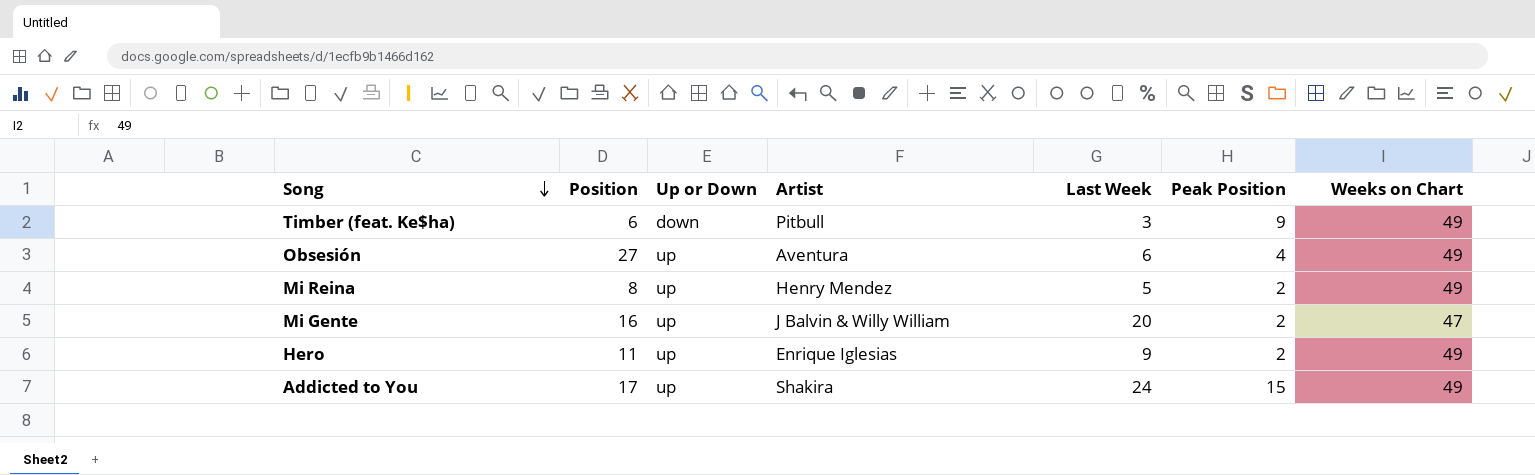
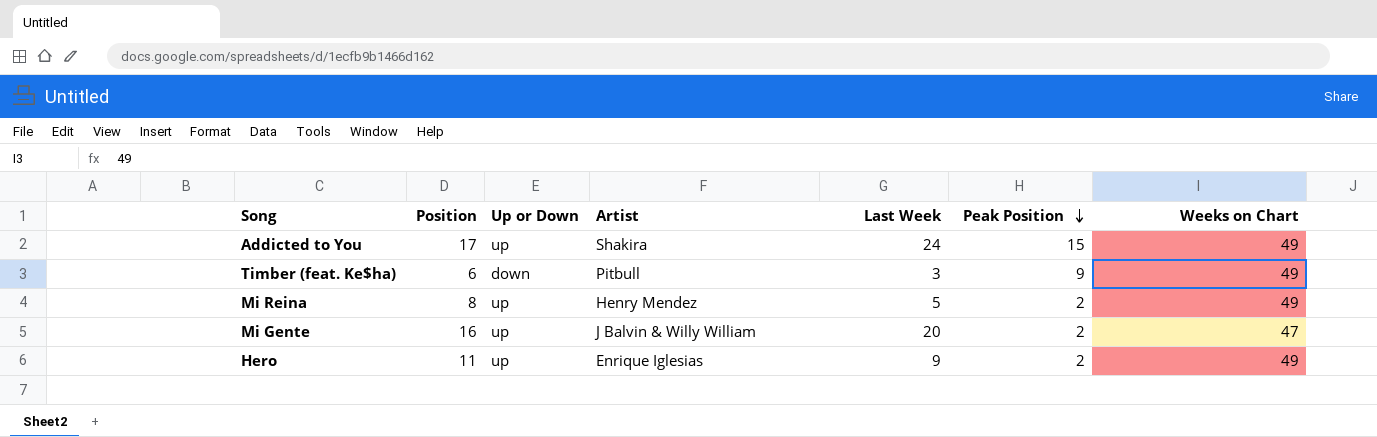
row order: Song descending -> Peak Position descending
row Obsesión: 27 | up | Aventura | 6 | 4 | 49 -> none

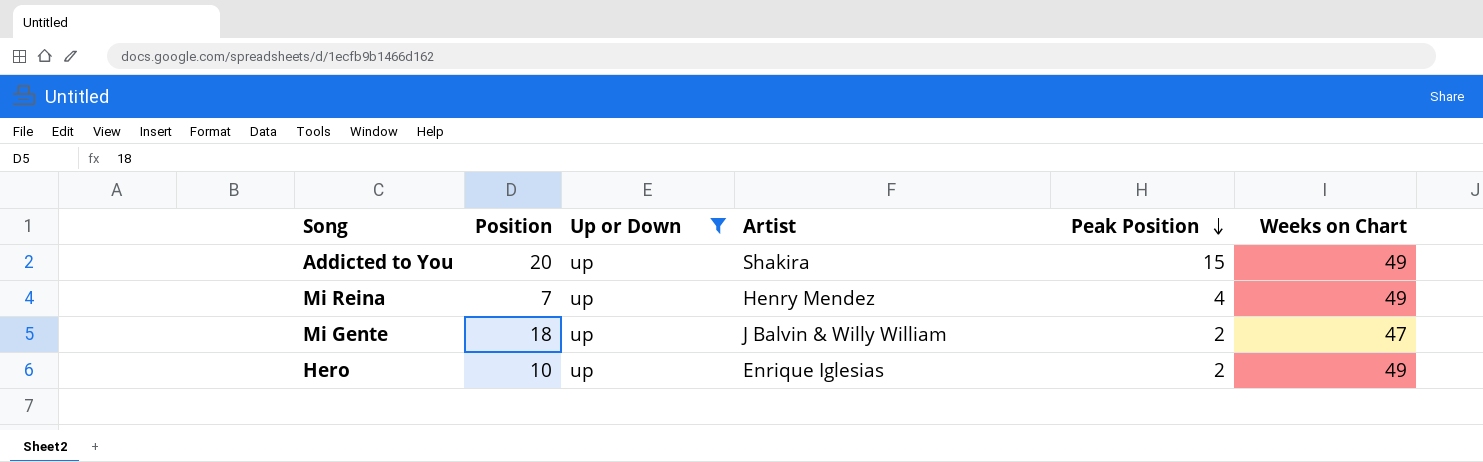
filter: none -> Up or Down = up
column Last Week | position: 5 -> none
Addicted to You | Position: 17 -> 20
Mi Reina | Position: 8 -> 7
Mi Reina | Peak Position: 2 -> 4
Mi Gente | Position: 16 -> 18
Hero | Position: 11 -> 10

